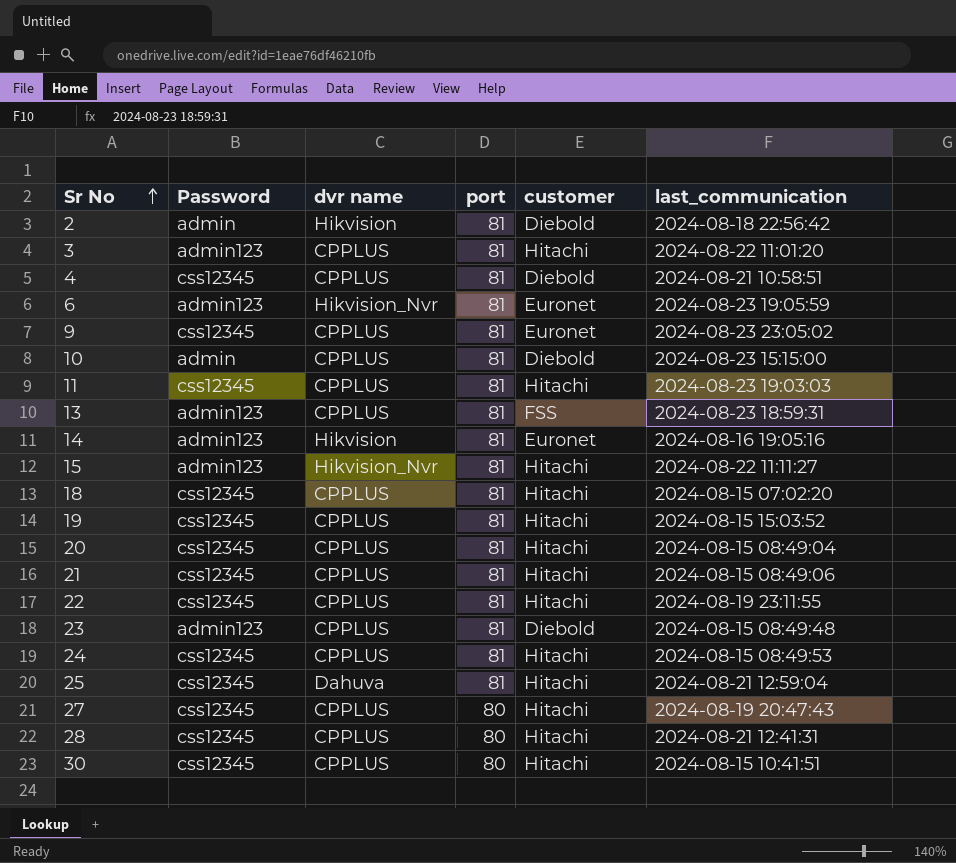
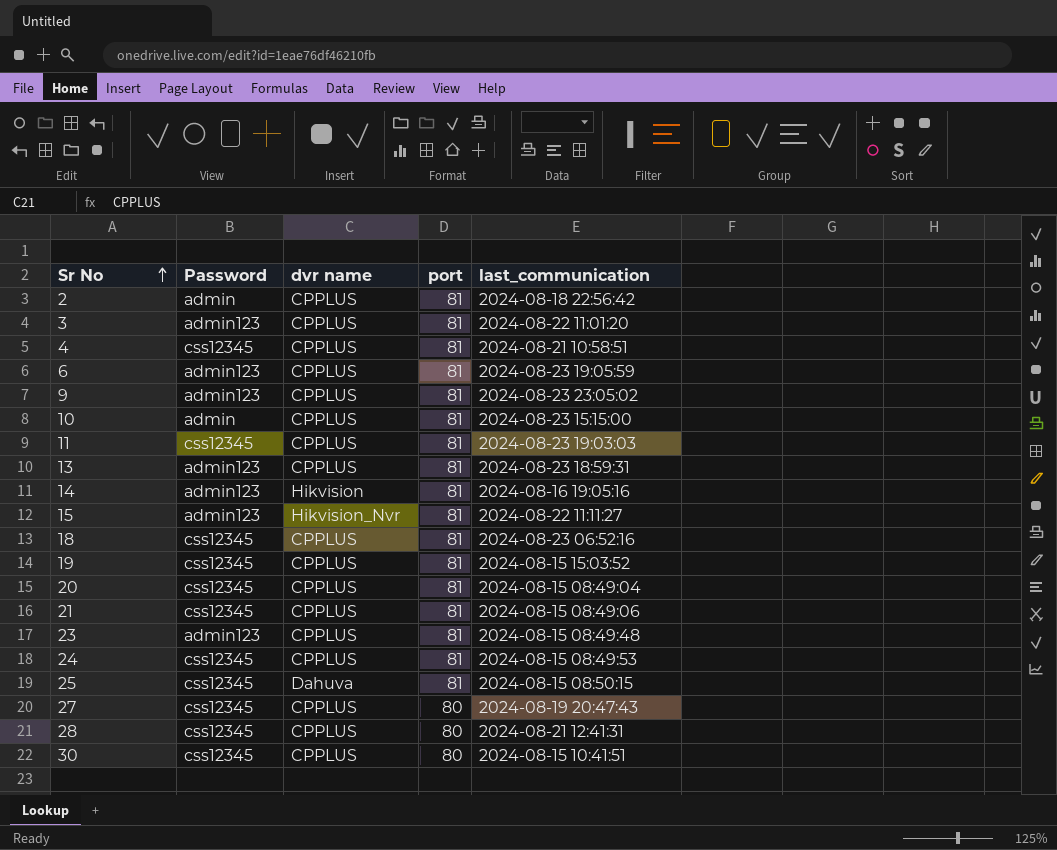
column customer | position: 5 -> none
row 22: css12345 | CPPLUS | 81 | Hitachi | 2024-08-19 23:11:55 -> none
2 | dvr name: Hikvision -> CPPLUS
6 | dvr name: Hikvision_Nvr -> CPPLUS
9 | Password: css12345 -> admin123
18 | last_communication: 2024-08-15 07:02:20 -> 2024-08-23 06:52:16
25 | last_communication: 2024-08-21 12:59:04 -> 2024-08-15 08:50:15

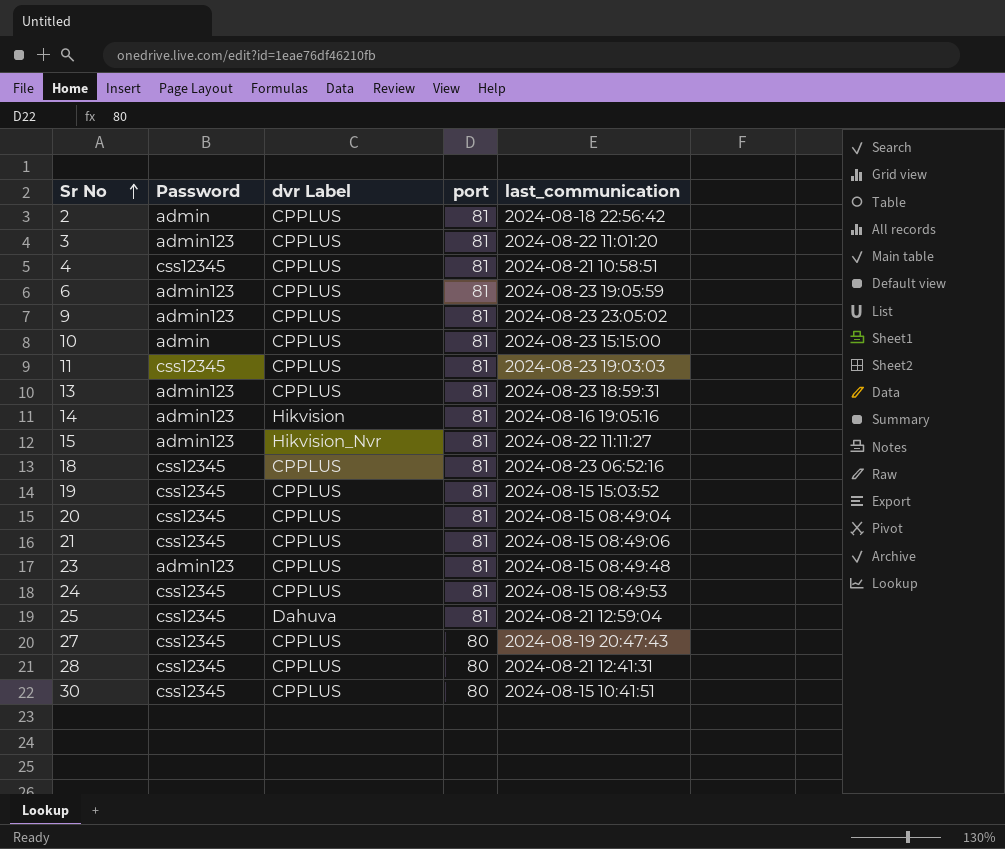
column name: dvr name -> dvr Label
25 | last_communication: 2024-08-15 08:50:15 -> 2024-08-21 12:59:04

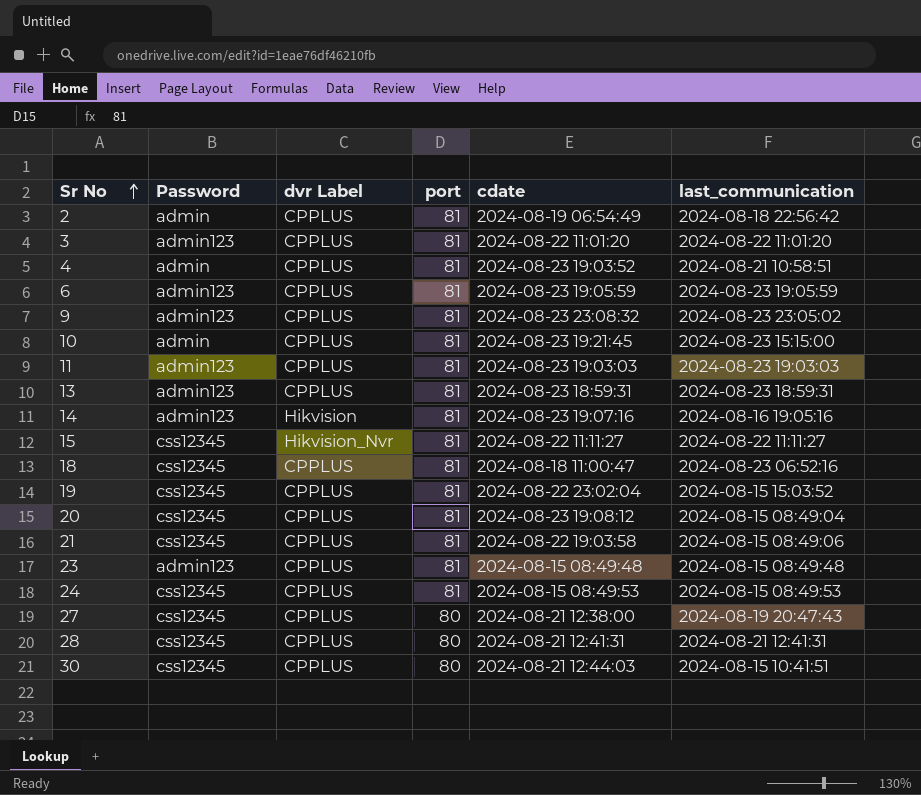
column cdate | position: none -> 5
row 25: css12345 | Dahuva | 81 | 2024-08-21 12:59:04 -> none
4 | Password: css12345 -> admin
11 | Password: css12345 -> admin123
15 | Password: admin123 -> css12345

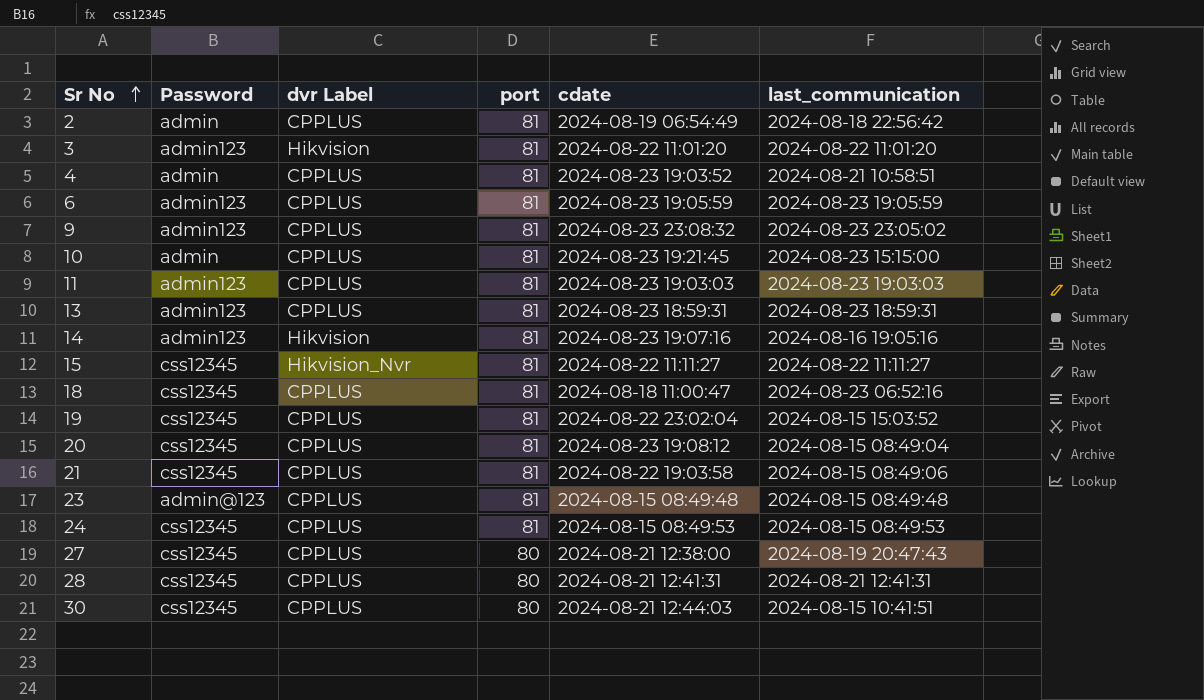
3 | dvr Label: CPPLUS -> Hikvision
23 | Password: admin123 -> admin@123

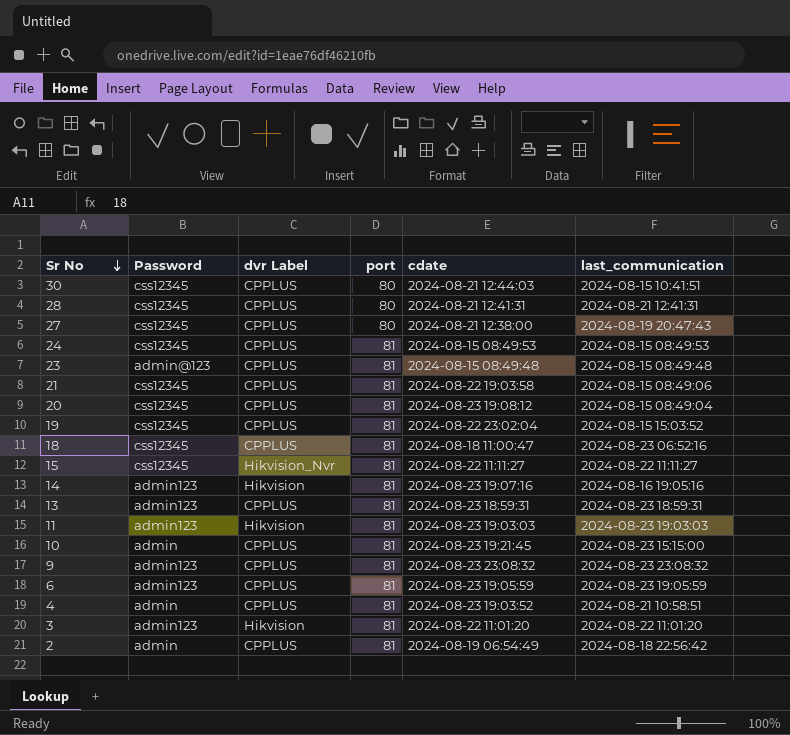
row order: Sr No ascending -> Sr No descending
11 | dvr Label: CPPLUS -> Hikvision
9 | last_communication: 2024-08-23 23:05:02 -> 2024-08-23 23:08:32

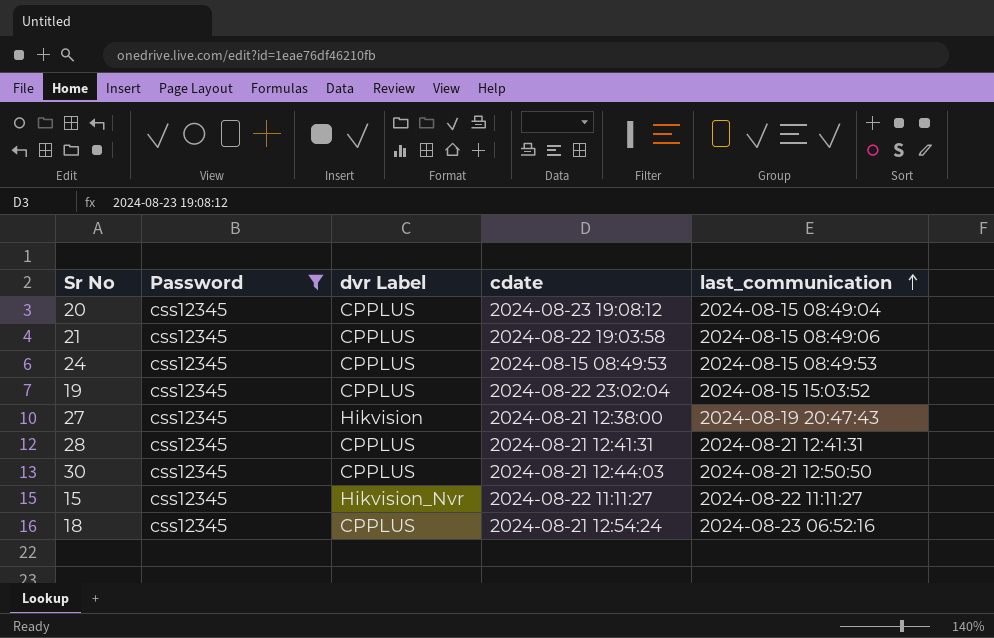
filter: none -> Password = css12345
row order: Sr No descending -> last_communication ascending
column port | position: 4 -> none
27 | dvr Label: CPPLUS -> Hikvision
30 | last_communication: 2024-08-15 10:41:51 -> 2024-08-21 12:50:50
18 | cdate: 2024-08-18 11:00:47 -> 2024-08-21 12:54:24

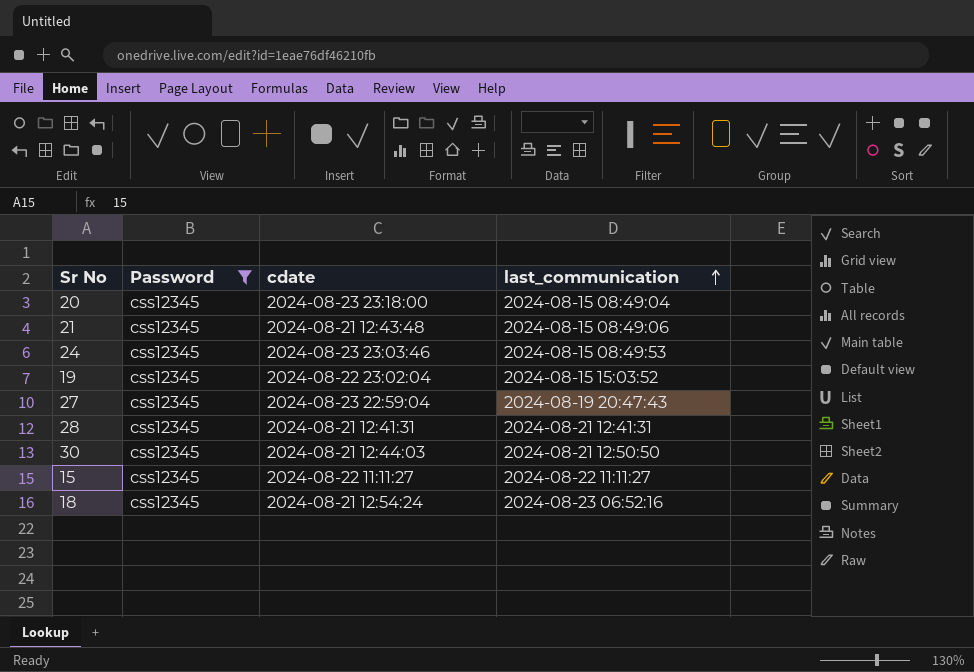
column dvr Label | position: 3 -> none
20 | cdate: 2024-08-23 19:08:12 -> 2024-08-23 23:18:00
21 | cdate: 2024-08-22 19:03:58 -> 2024-08-21 12:43:48
24 | cdate: 2024-08-15 08:49:53 -> 2024-08-23 23:03:46
27 | cdate: 2024-08-21 12:38:00 -> 2024-08-23 22:59:04

